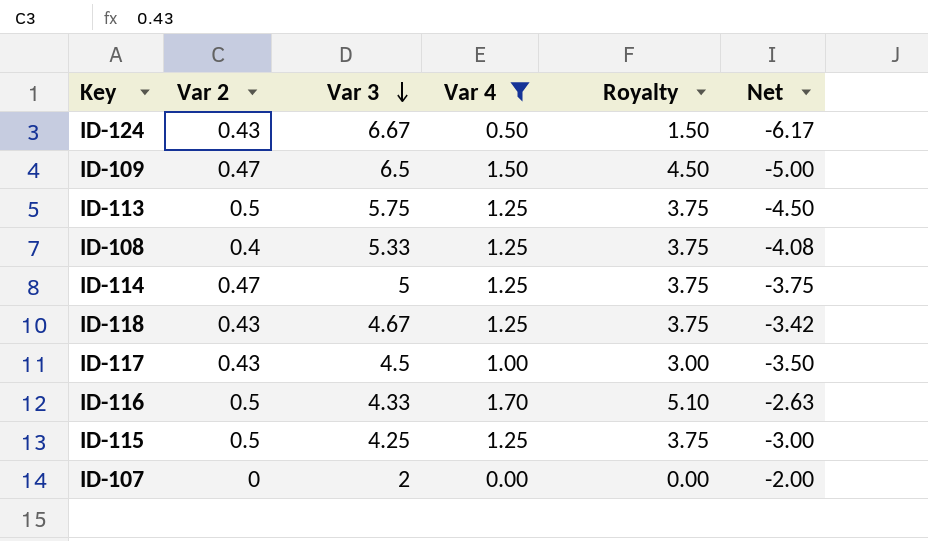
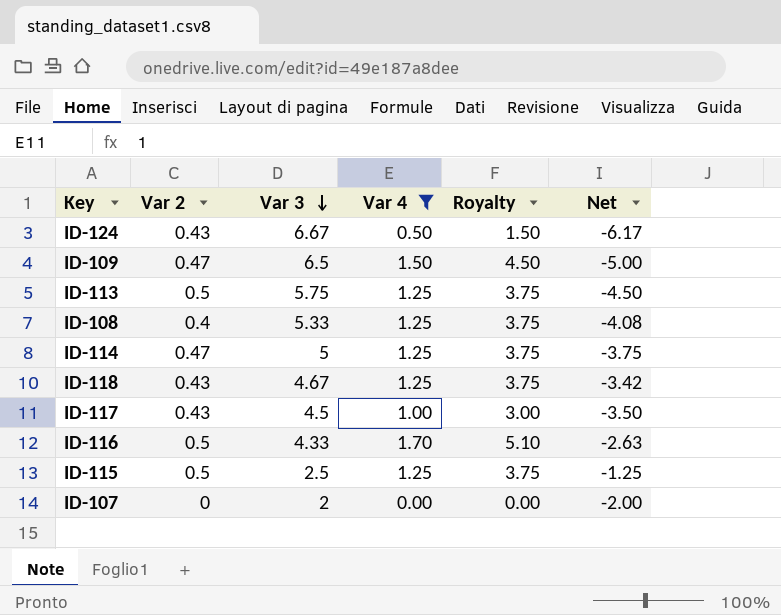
ID-115 | Var 3: 4.25 -> 2.5
ID-115 | Net: -3.00 -> -1.25

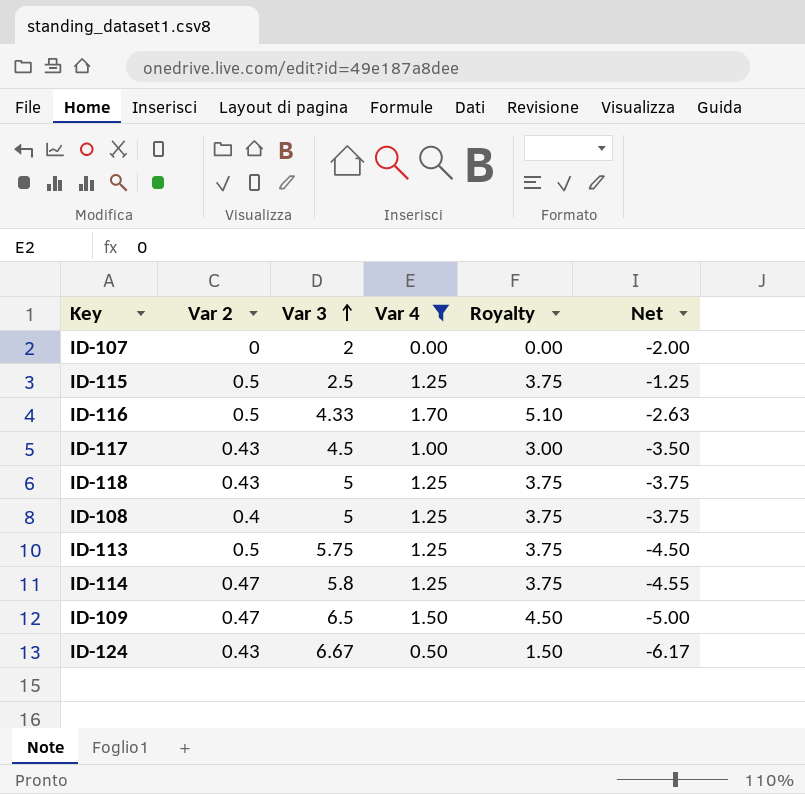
row order: Var 3 descending -> Var 3 ascending
ID-118 | Var 3: 4.67 -> 5
ID-118 | Net: -3.42 -> -3.75
ID-108 | Var 3: 5.33 -> 5
ID-108 | Net: -4.08 -> -3.75
ID-114 | Var 3: 5 -> 5.8
ID-114 | Net: -3.75 -> -4.55

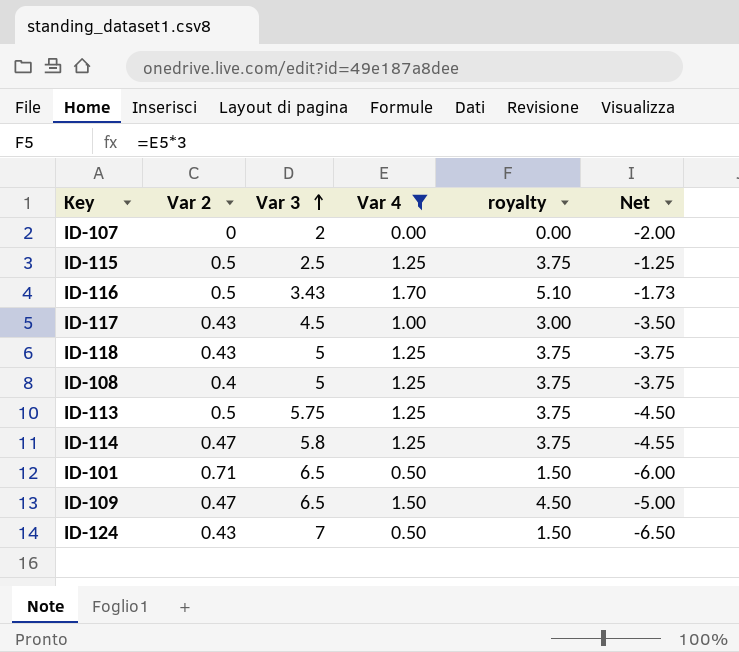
column name: Royalty -> royalty
ID-116 | Var 3: 4.33 -> 3.43
ID-116 | Net: -2.63 -> -1.73
row ID-101: none -> 0.71 | 6.5 | 0.50 | 1.50 | -6.00
ID-124 | Var 3: 6.67 -> 7
ID-124 | Net: -6.17 -> -6.50

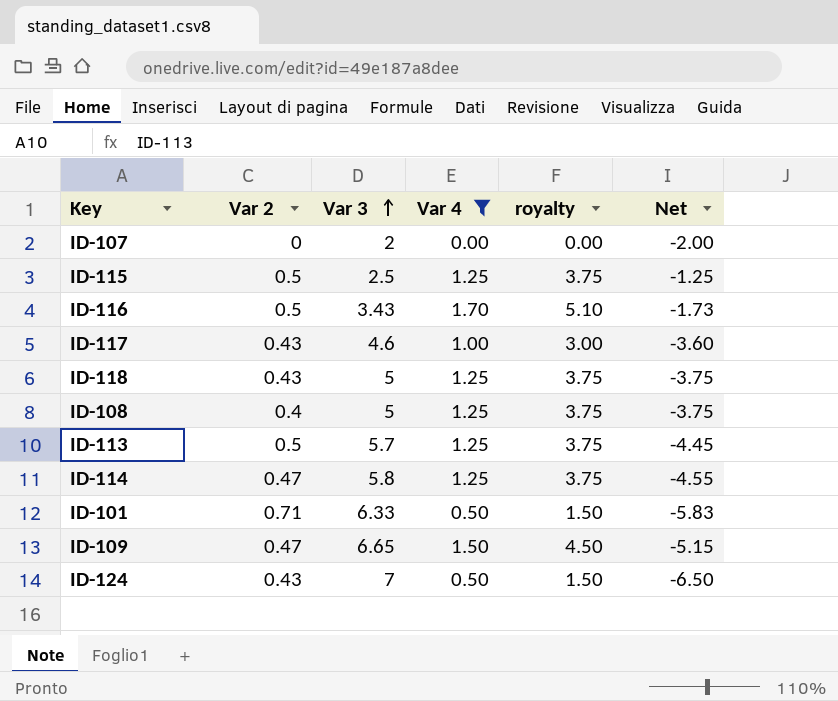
ID-117 | Var 3: 4.5 -> 4.6
ID-117 | Net: -3.50 -> -3.60
ID-113 | Var 3: 5.75 -> 5.7
ID-113 | Net: -4.50 -> -4.45
ID-101 | Var 3: 6.5 -> 6.33
ID-101 | Net: -6.00 -> -5.83
ID-109 | Var 3: 6.5 -> 6.65
ID-109 | Net: -5.00 -> -5.15

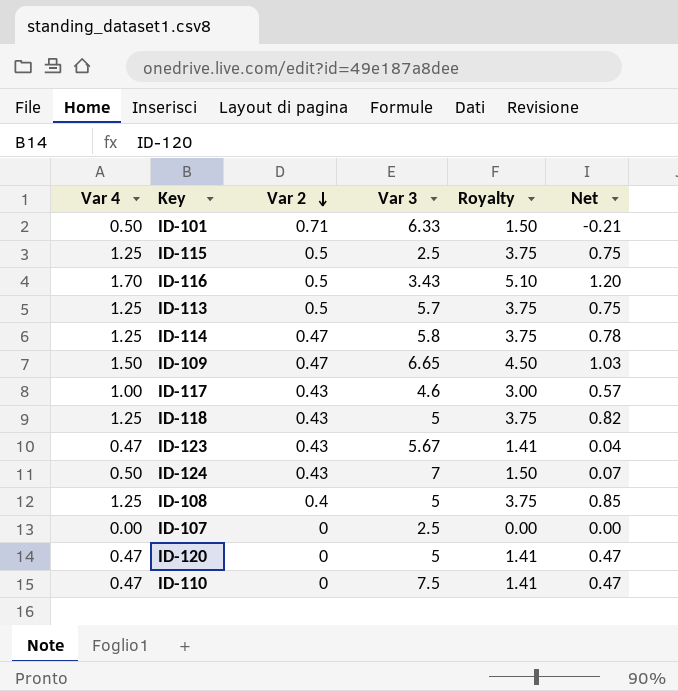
filter: Var 4 != 0.47 -> none
row order: Var 3 ascending -> Var 2 descending
column Var 4 | position: 4 -> 1
column name: royalty -> Royalty
column Net | formula: [Var 4] - [Var 3] -> [Var 4] - [Var 2]
ID-107 | Var 3: 2 -> 2.5

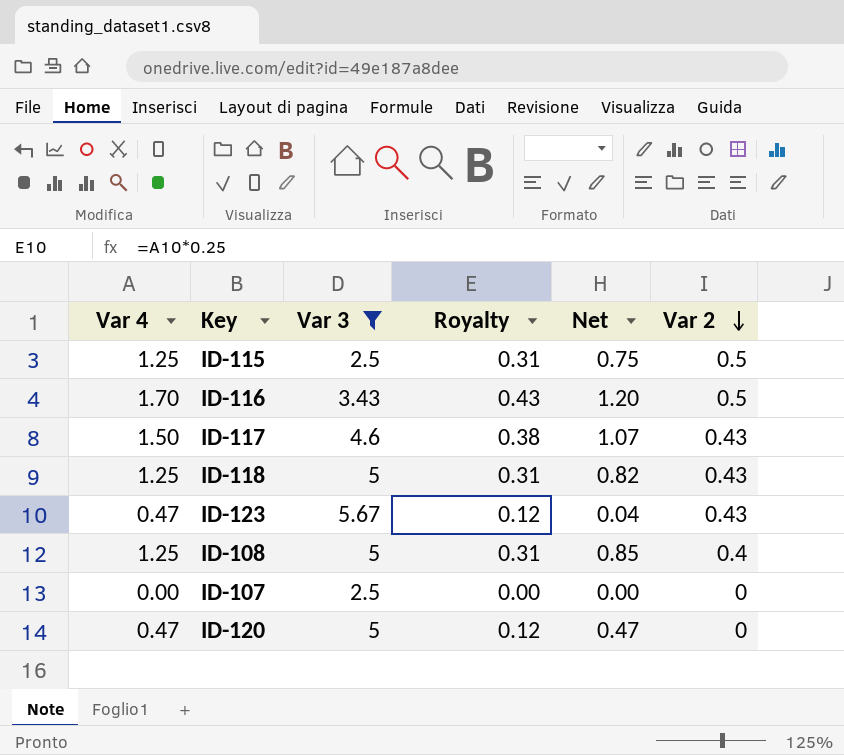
filter: none -> Var 3 <= 5.67
column Royalty | formula: [Var 4] * 3 -> [Var 4] * 0.25
column Var 2 | position: 3 -> 6
ID-117 | Var 4: 1.00 -> 1.50
ID-117 | Net: 0.57 -> 1.07

